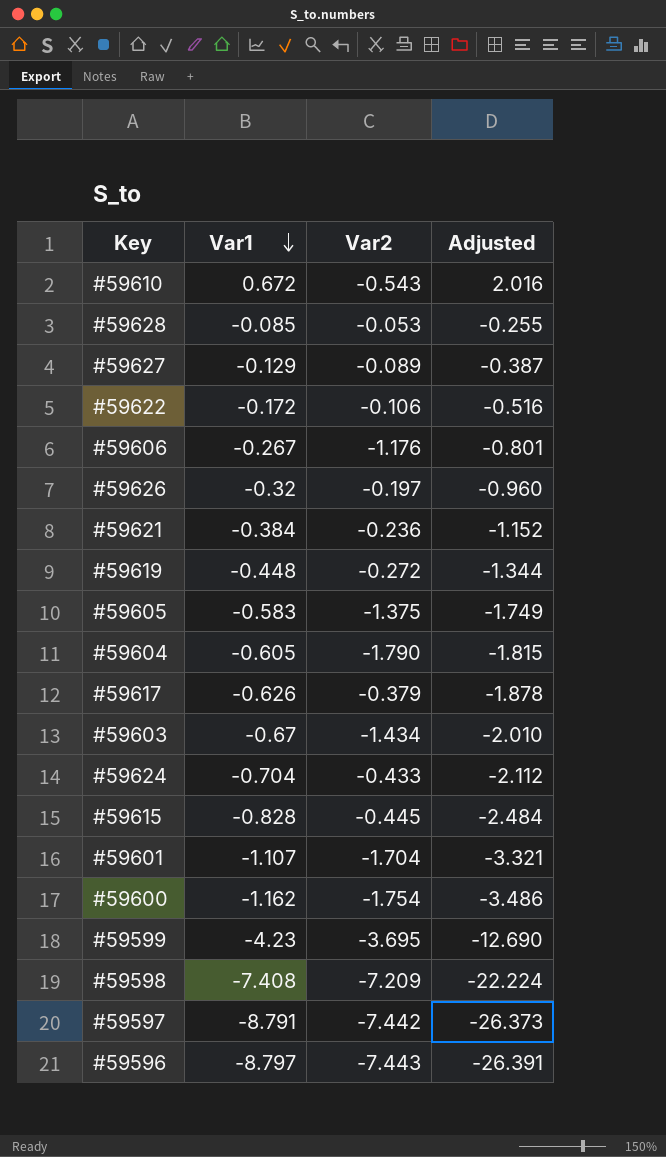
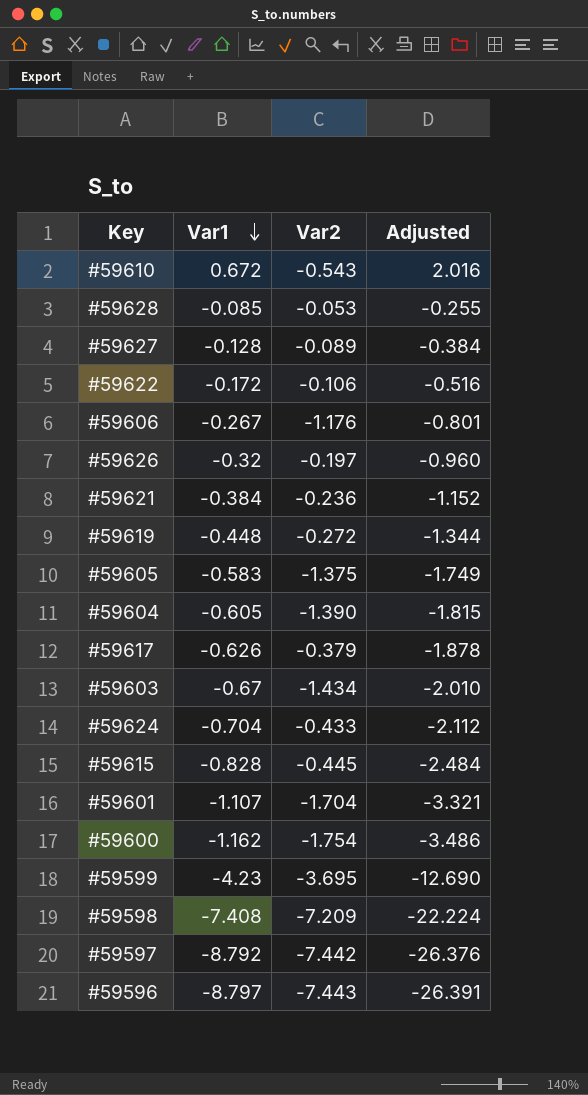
#59627 | Var1: -0.129 -> -0.128
#59627 | Adjusted: -0.387 -> -0.384
#59604 | Var2: -1.790 -> -1.390
#59597 | Var1: -8.791 -> -8.792
#59597 | Adjusted: -26.373 -> -26.376

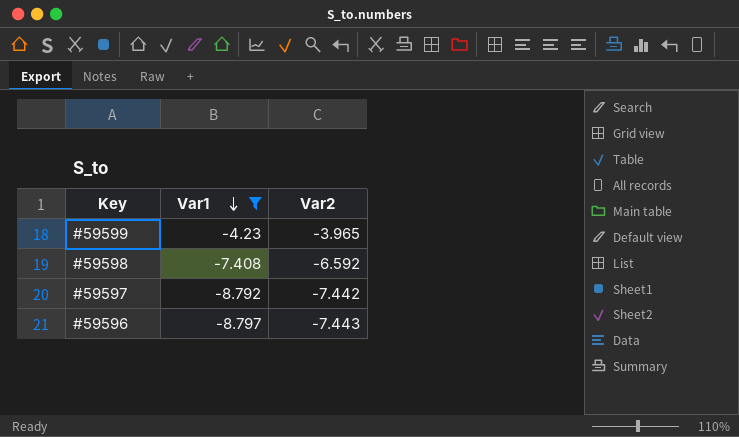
filter: none -> Var1 <= -4.23
column Adjusted | formula: [Var1] * 3 -> none
#59599 | Var2: -3.695 -> -3.965
#59598 | Var2: -7.209 -> -6.592

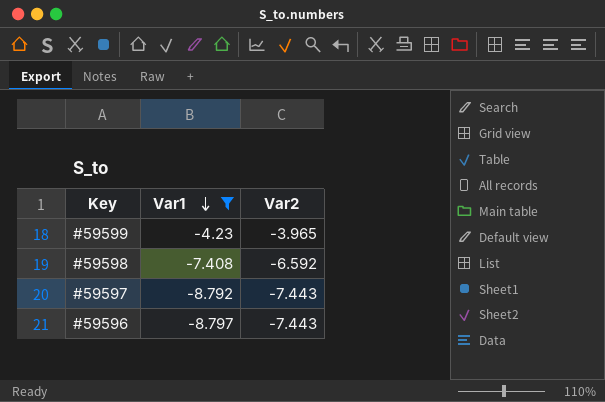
#59597 | Var2: -7.442 -> -7.443

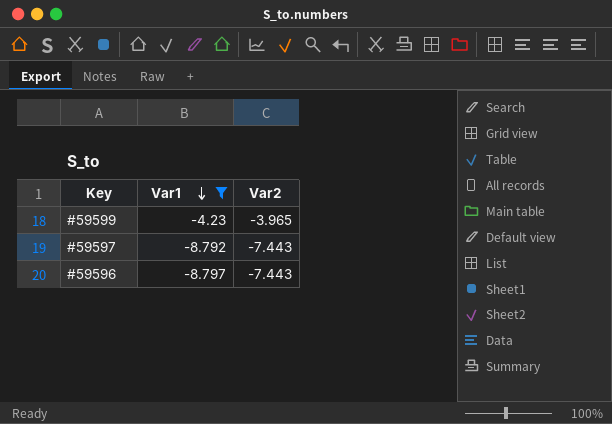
row #59598: -7.408 | -6.592 -> none

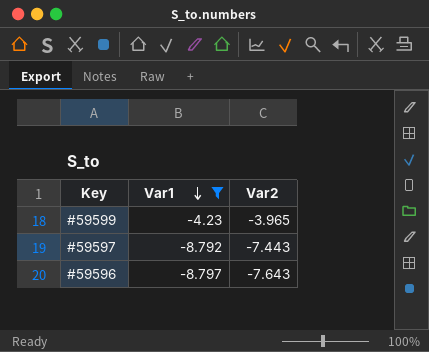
#59596 | Var2: -7.443 -> -7.643

